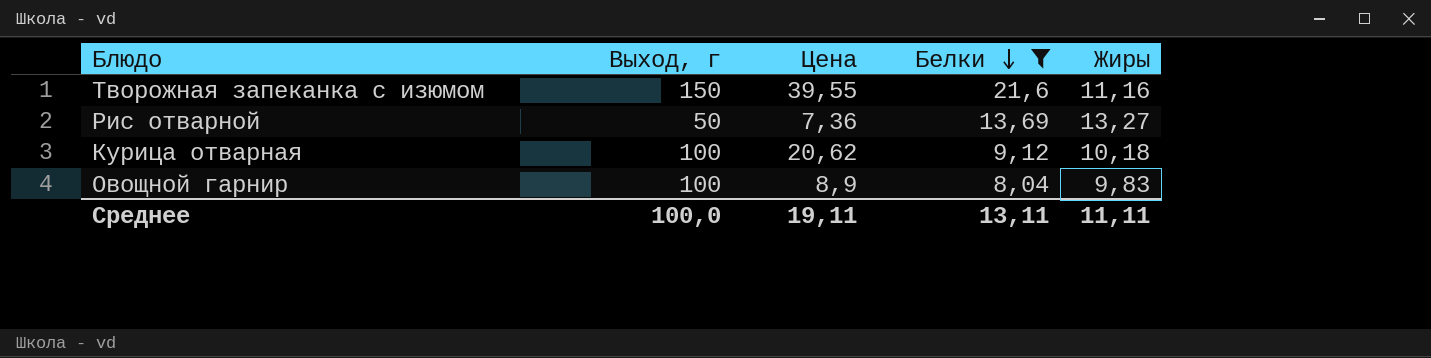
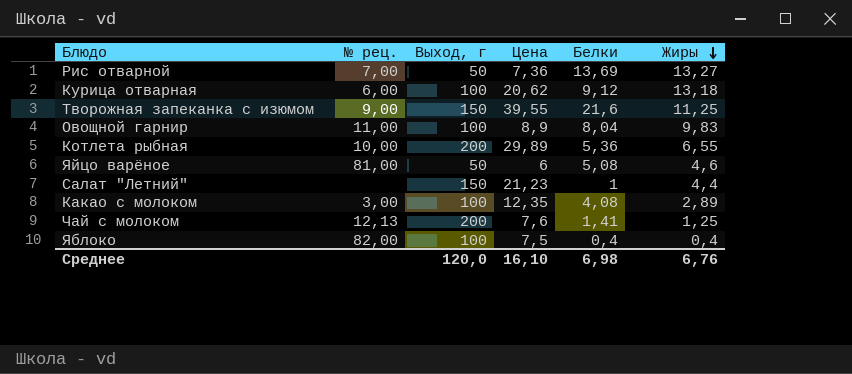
filter: Белки >= 8,04 -> none
row order: Белки descending -> Жиры descending
column № рец. | position: none -> 2
Курица отварная | Жиры: 10,18 -> 13,18
Творожная запеканка с изюмом | Жиры: 11,16 -> 11,25
Среднее | Выход, г: 100,0 -> 120,0
Среднее | Цена: 19,11 -> 16,10
Среднее | Белки: 13,11 -> 6,98
Среднее | Жиры: 11,11 -> 6,76

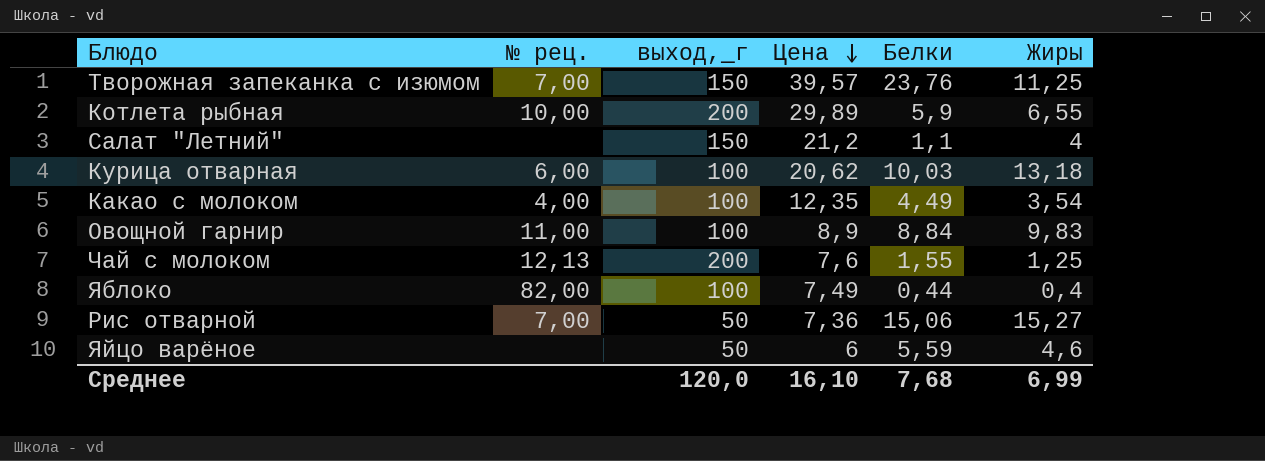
row order: Жиры descending -> Цена descending
column name: Выход, г -> выход,_г
Творожная запеканка с изюмом | № рец.: 9,00 -> 7,00
Творожная запеканка с изюмом | Цена: 39,55 -> 39,57
Творожная запеканка с изюмом | Белки: 21,6 -> 23,76
Котлета рыбная | Белки: 5,36 -> 5,9
Салат "Летний" | Цена: 21,23 -> 21,2
Салат "Летний" | Белки: 1 -> 1,1
Салат "Летний" | Жиры: 4,4 -> 4
Курица отварная | Белки: 9,12 -> 10,03
Какао с молоком | № рец.: 3,00 -> 4,00
Какао с молоком | Белки: 4,08 -> 4,49
Какао с молоком | Жиры: 2,89 -> 3,54
Овощной гарнир | Белки: 8,04 -> 8,84
Чай с молоком | Белки: 1,41 -> 1,55
Яблоко | Цена: 7,5 -> 7,49
Яблоко | Белки: 0,4 -> 0,44
Рис отварной | Белки: 13,69 -> 15,06
Рис отварной | Жиры: 13,27 -> 15,27
Яйцо варёное | № рец.: 81,00 -> none
Яйцо варёное | Белки: 5,08 -> 5,59
Среднее | Белки: 6,98 -> 7,68
Среднее | Жиры: 6,76 -> 6,99

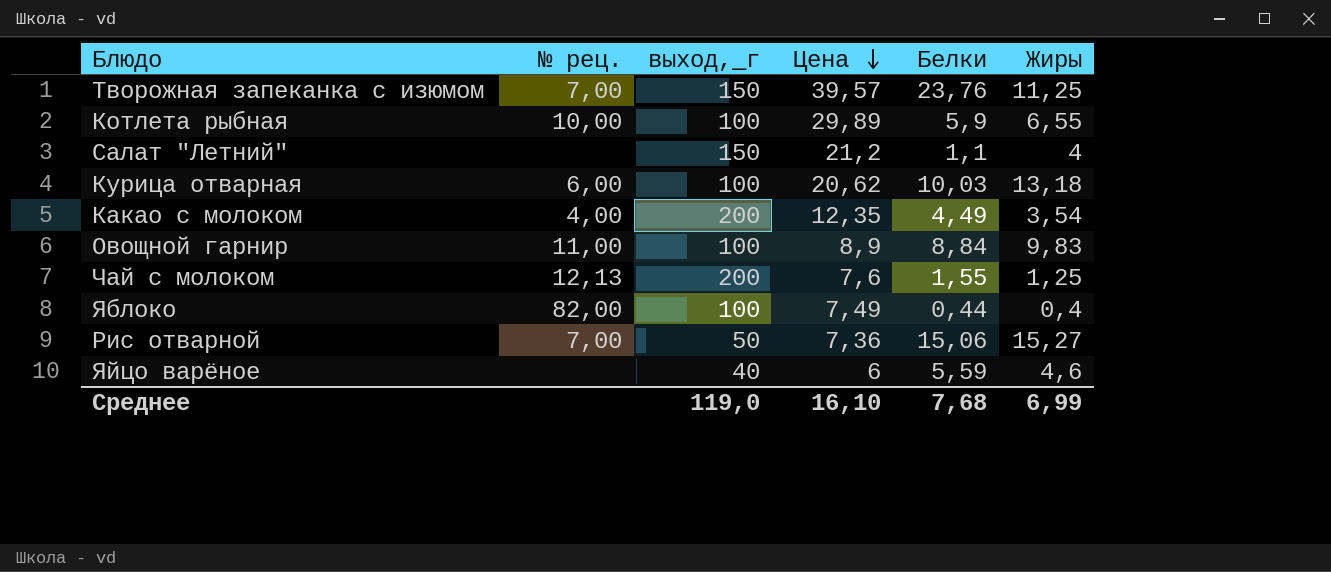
Котлета рыбная | выход,_г: 200 -> 100
Какао с молоком | выход,_г: 100 -> 200
Яйцо варёное | выход,_г: 50 -> 40
Среднее | выход,_г: 120,0 -> 119,0

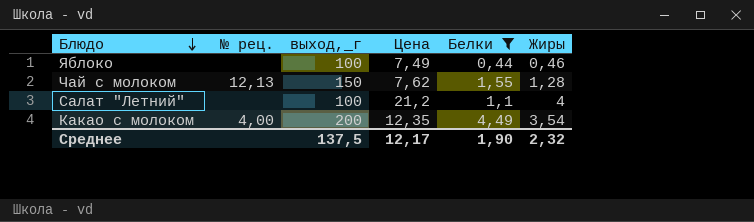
filter: none -> Белки <= 4,49
row order: Цена descending -> Блюдо descending
Яблоко | № рец.: 82,00 -> none
Яблоко | Жиры: 0,4 -> 0,46
Чай с молоком | выход,_г: 200 -> 150
Чай с молоком | Цена: 7,6 -> 7,62
Чай с молоком | Жиры: 1,25 -> 1,28
Салат "Летний" | выход,_г: 150 -> 100
Среднее | выход,_г: 119,0 -> 137,5
Среднее | Цена: 16,10 -> 12,17
Среднее | Белки: 7,68 -> 1,90
Среднее | Жиры: 6,99 -> 2,32

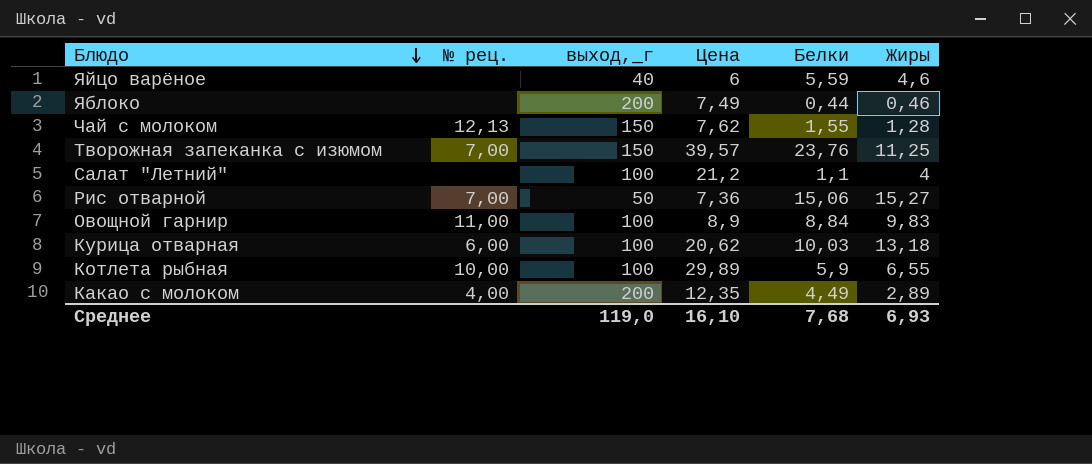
filter: Белки <= 4,49 -> none
Яблоко | выход,_г: 100 -> 200
Какао с молоком | Жиры: 3,54 -> 2,89
Среднее | выход,_г: 137,5 -> 119,0
Среднее | Цена: 12,17 -> 16,10
Среднее | Белки: 1,90 -> 7,68
Среднее | Жиры: 2,32 -> 6,93

